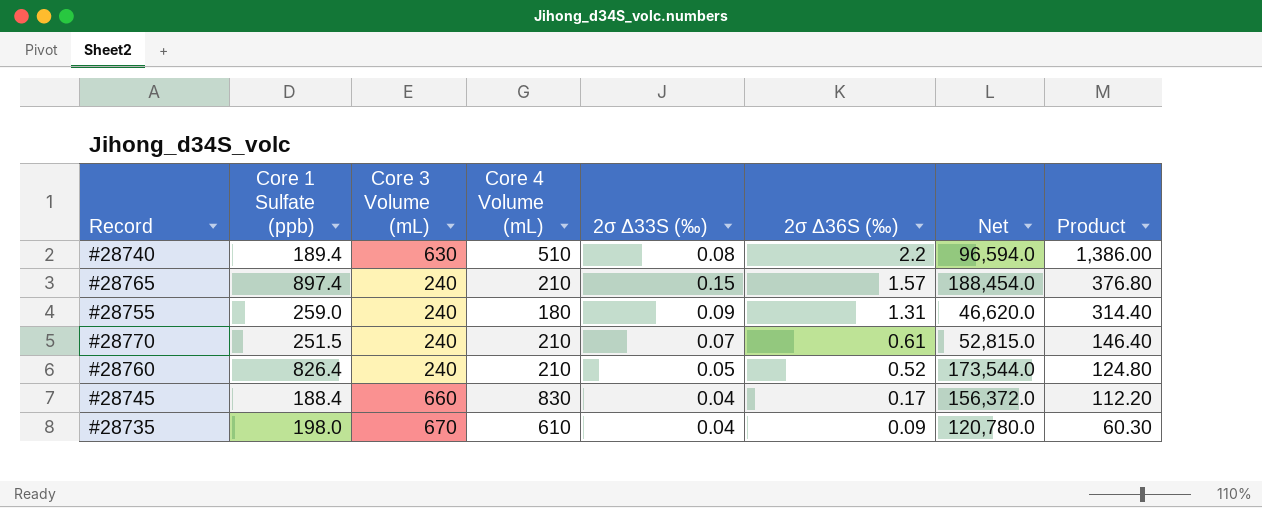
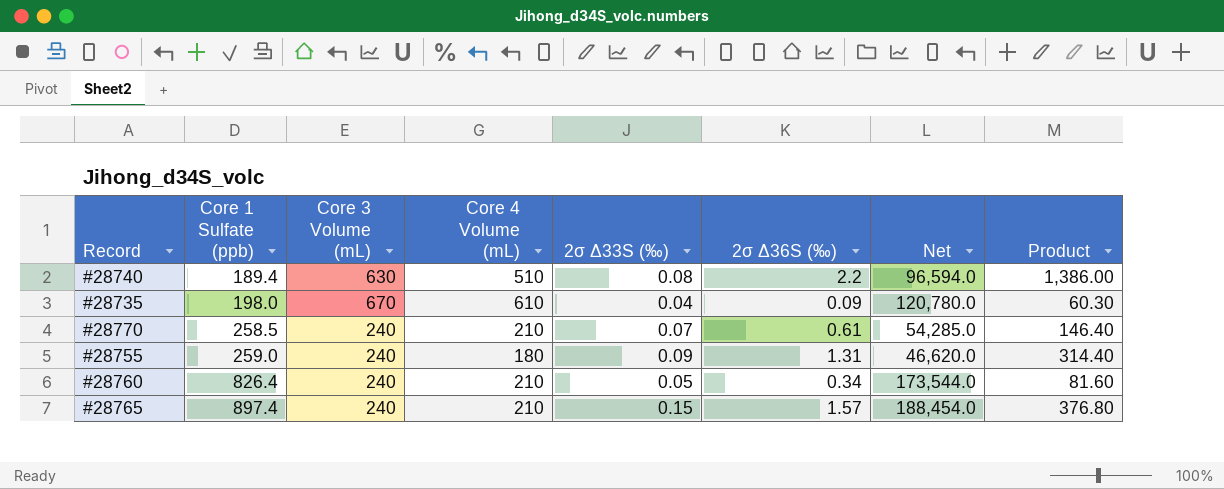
row order: 2σ Δ36S (‰) descending -> Core 1 Sulfate (ppb) ascending
row #28745: 188.4 | 660 | 830 | 0.04 | 0.17 | 156,372.0 | 112.20 -> none
#28770 | Core 1 Sulfate (ppb): 251.5 -> 258.5
#28770 | Net: 52,815.0 -> 54,285.0
#28760 | 2σ Δ36S (‰): 0.52 -> 0.34
#28760 | Product: 124.80 -> 81.60

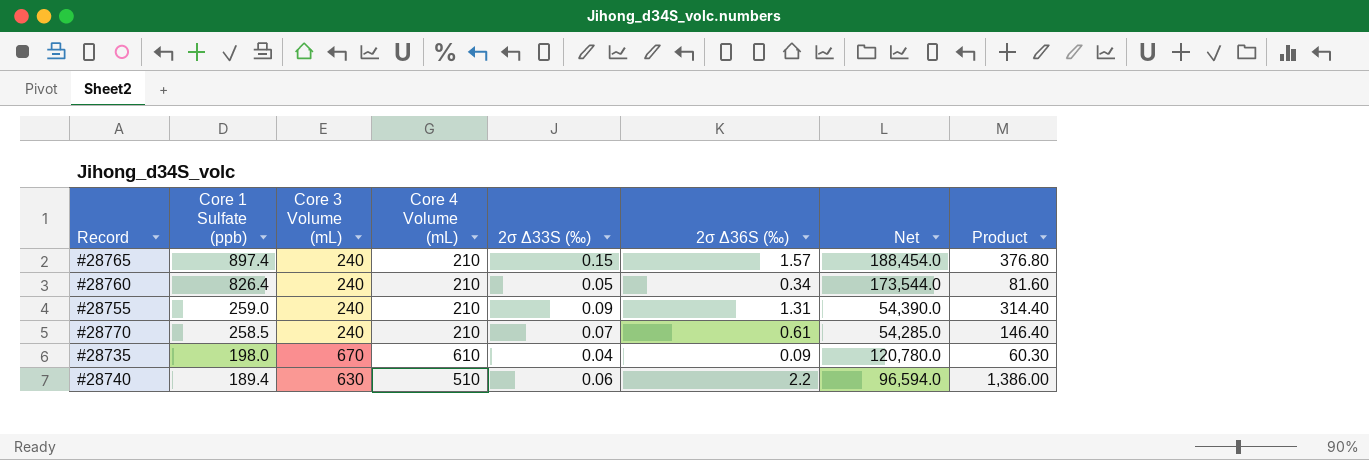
row order: Core 1 Sulfate (ppb) ascending -> Core 1 Sulfate (ppb) descending
#28755 | Core 4 Volume (mL): 180 -> 210
#28755 | Net: 46,620.0 -> 54,390.0
#28740 | 2σ Δ33S (‰): 0.08 -> 0.06

